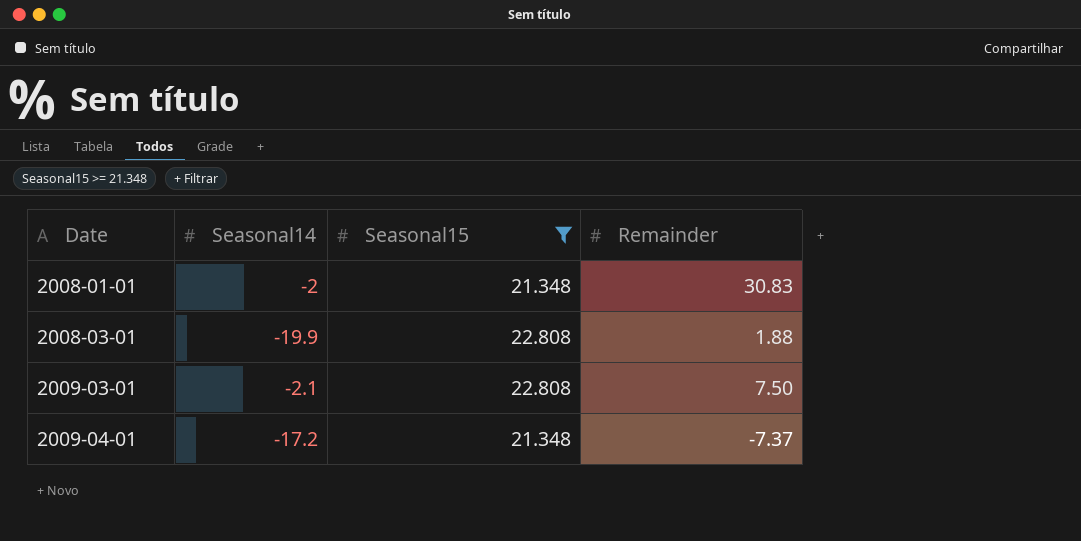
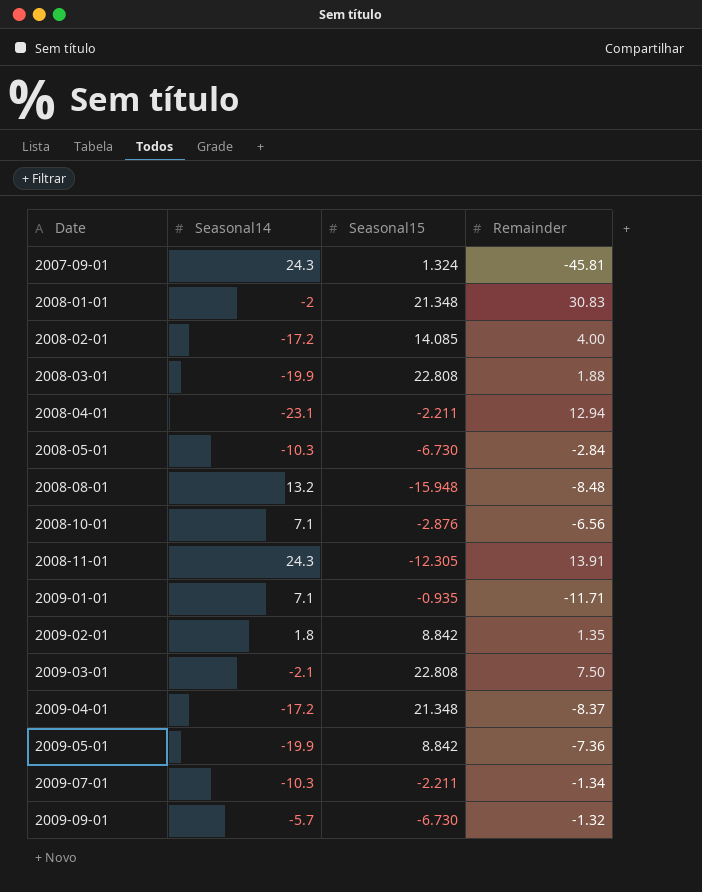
filter: Seasonal15 >= 21.348 -> none
2009-04-01 | Remainder: -7.37 -> -8.37

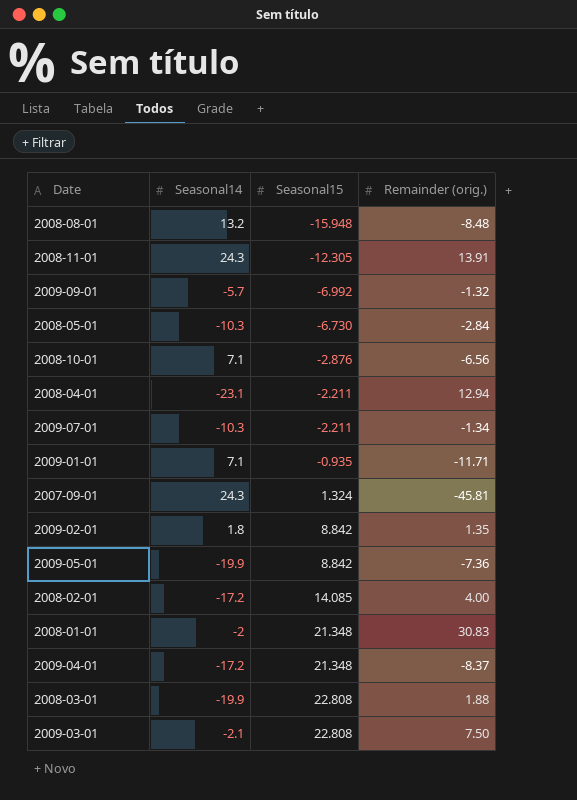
row order: Date ascending -> Seasonal15 ascending
column name: Remainder -> Remainder (orig.)
2009-09-01 | Seasonal15: -6.730 -> -6.992

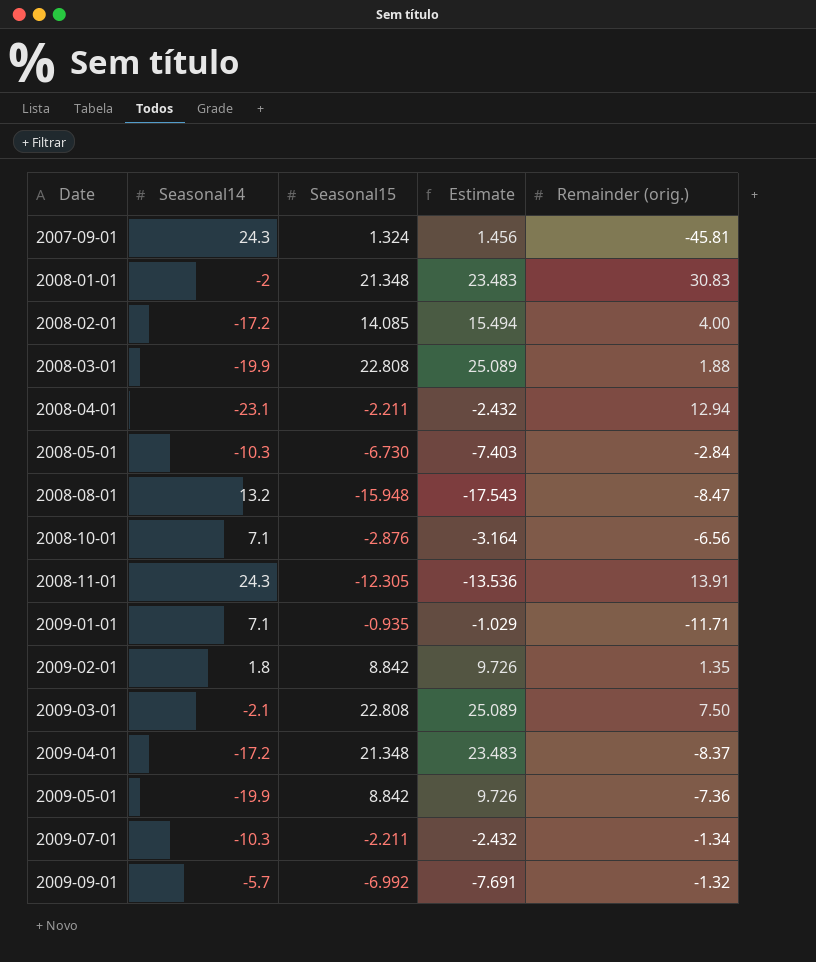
row order: Seasonal15 ascending -> Date ascending
column Estimate | formula: none -> [Seasonal15] * 1.1
2008-08-01 | Remainder (orig.): -8.48 -> -8.47

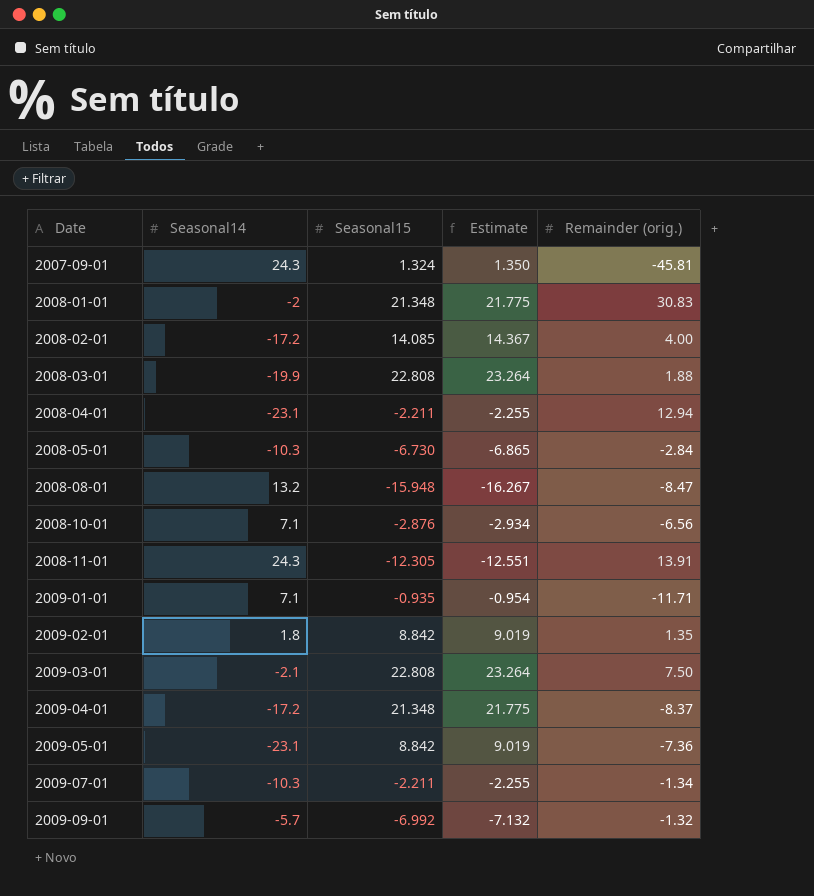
column Estimate | formula: [Seasonal15] * 1.1 -> [Seasonal15] * 1.02
2009-05-01 | Seasonal14: -19.9 -> -23.1

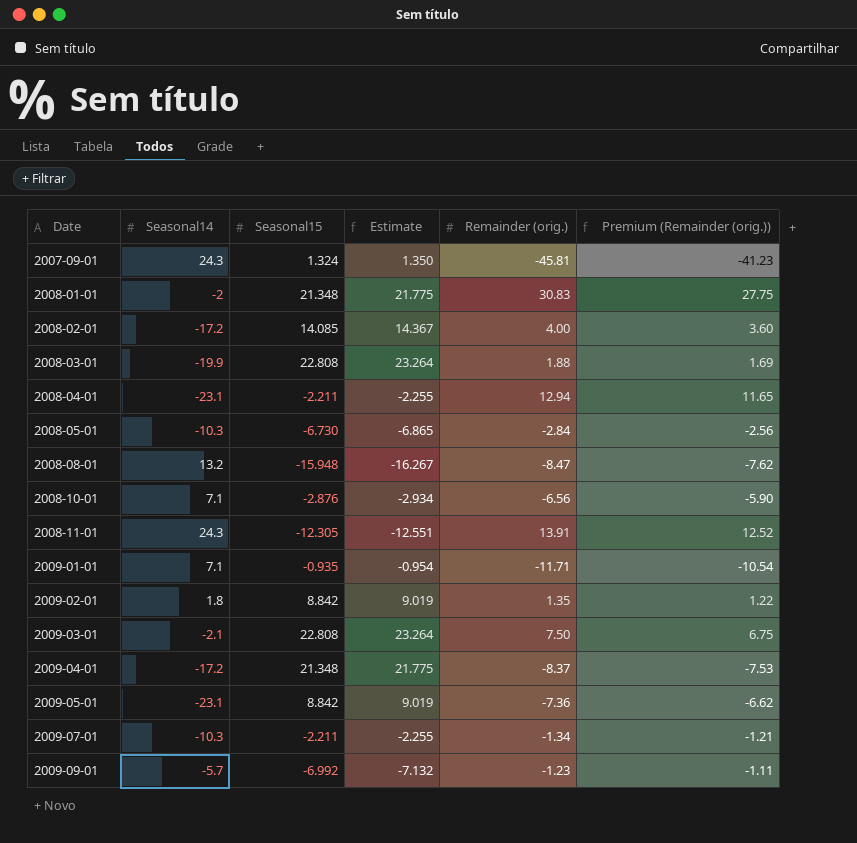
column Premium (Remainder (orig.)) | formula: none -> [Remainder (orig.)] * 0.9
2009-09-01 | Remainder (orig.): -1.32 -> -1.23

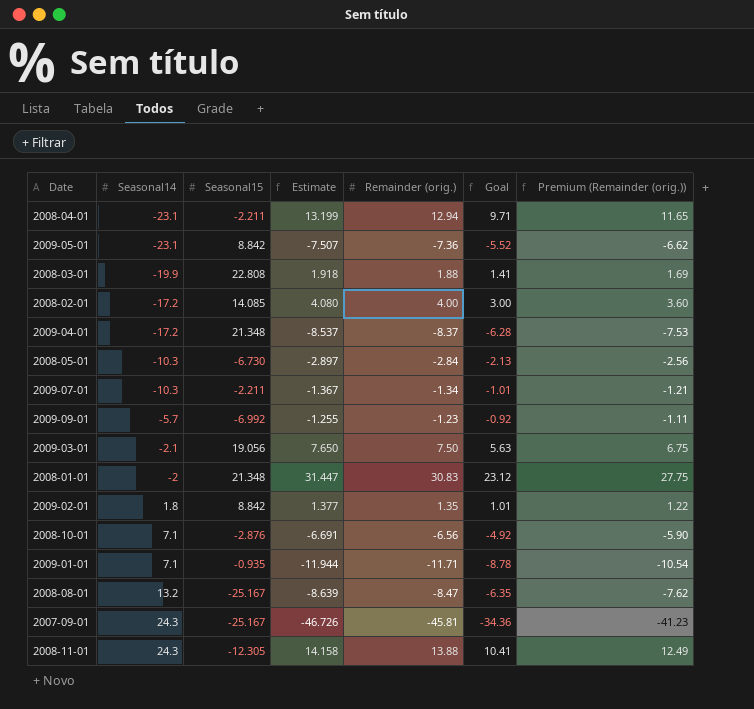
row order: Date ascending -> Seasonal14 ascending
column Estimate | formula: [Seasonal15] * 1.02 -> [Remainder (orig.)] * 1.02
column Goal | formula: none -> [Remainder (orig.)] * 0.75
2009-03-01 | Seasonal15: 22.808 -> 19.056
2008-08-01 | Seasonal15: -15.948 -> -25.167
2007-09-01 | Seasonal15: 1.324 -> -25.167
2008-11-01 | Remainder (orig.): 13.91 -> 13.88
2008-11-01 | Premium (Remainder (orig.)): 12.52 -> 12.49

